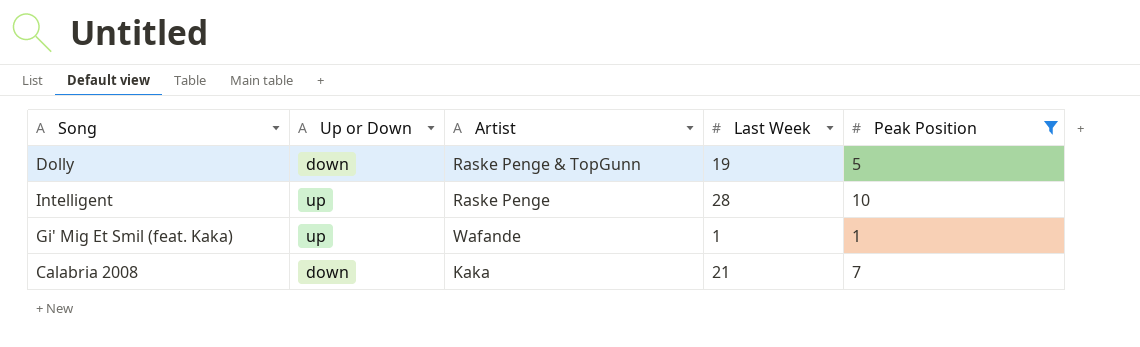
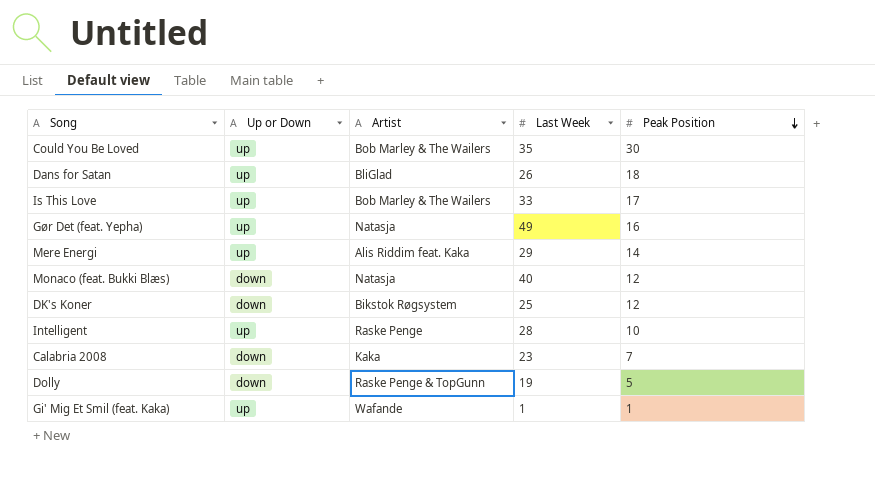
filter: Peak Position <= 10 -> none
row order: none -> Peak Position descending
Calabria 2008 | Last Week: 21 -> 23

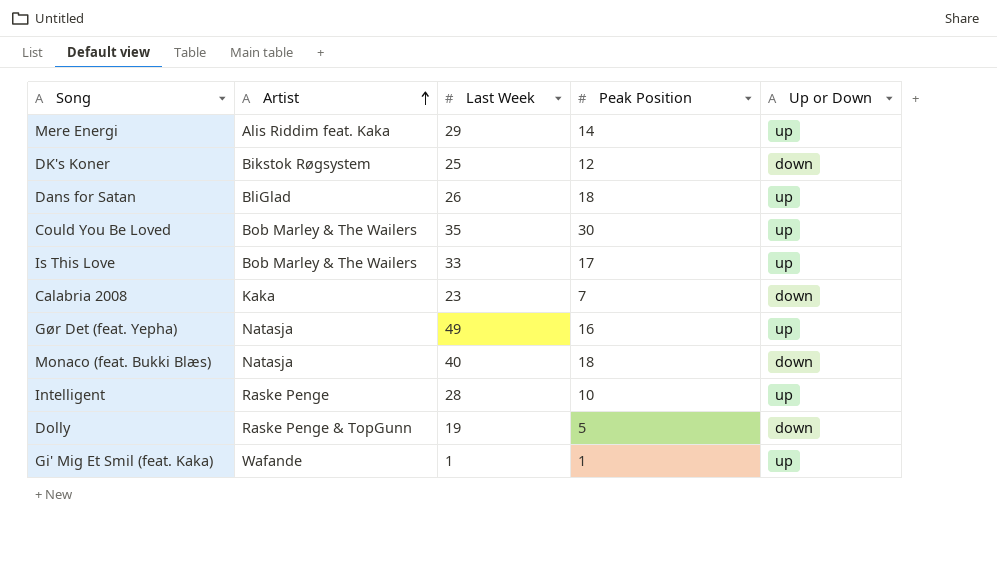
row order: Peak Position descending -> Artist ascending
column Up or Down | position: 2 -> 5
Monaco (feat. Bukki Blæs) | Peak Position: 12 -> 18

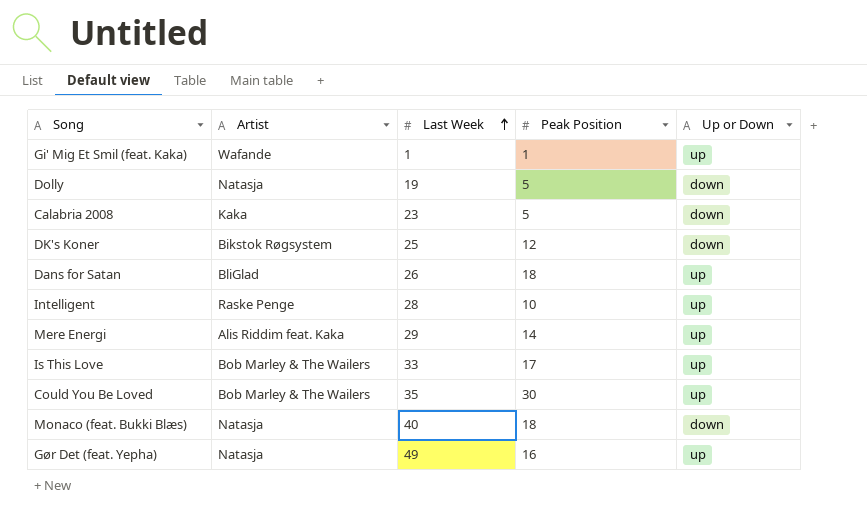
row order: Artist ascending -> Last Week ascending
Dolly | Artist: Raske Penge & TopGunn -> Natasja
Calabria 2008 | Peak Position: 7 -> 5

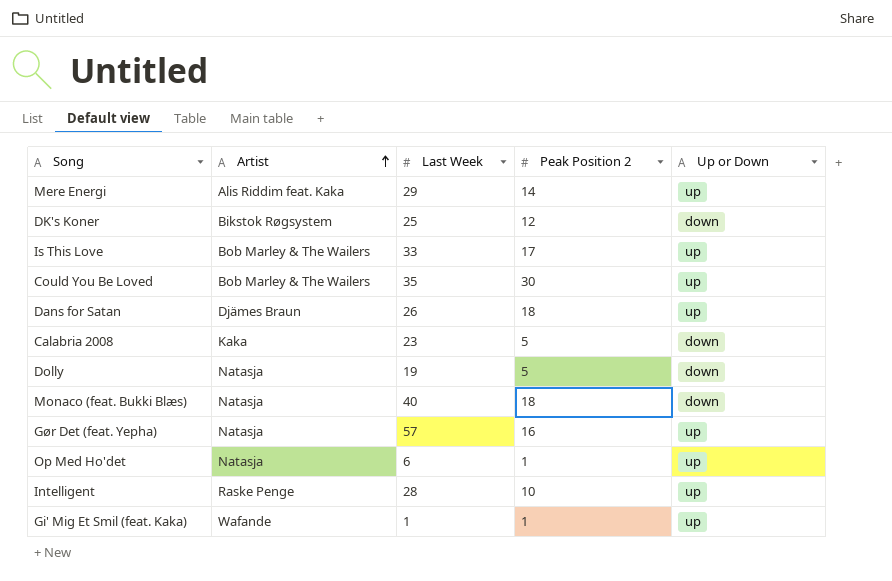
row order: Last Week ascending -> Artist ascending
column name: Peak Position -> Peak Position 2
Dans for Satan | Artist: BliGlad -> Djämes Braun
Gør Det (feat. Yepha) | Last Week: 49 -> 57
row Op Med Ho'det: none -> Natasja | 6 | 1 | up

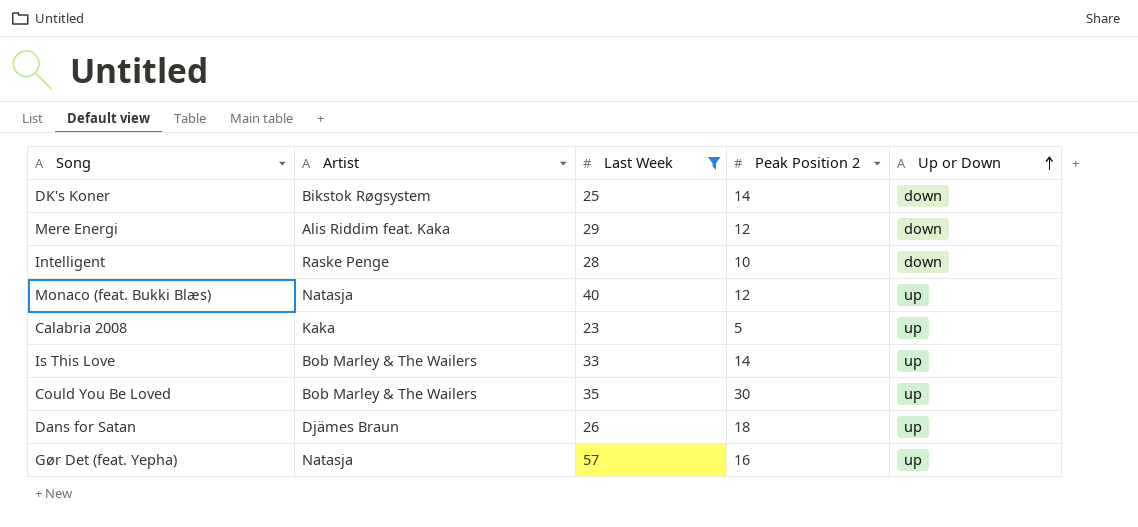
filter: none -> Last Week >= 23
row order: Artist ascending -> Up or Down ascending
DK's Koner | Peak Position 2: 12 -> 14
Mere Energi | Peak Position 2: 14 -> 12
Mere Energi | Up or Down: up -> down
Intelligent | Up or Down: up -> down
Monaco (feat. Bukki Blæs) | Peak Position 2: 18 -> 12
Monaco (feat. Bukki Blæs) | Up or Down: down -> up
Calabria 2008 | Up or Down: down -> up
Is This Love | Peak Position 2: 17 -> 14

